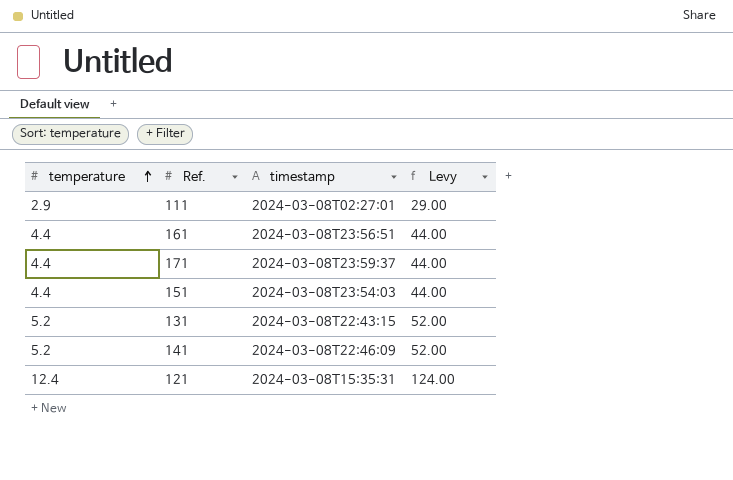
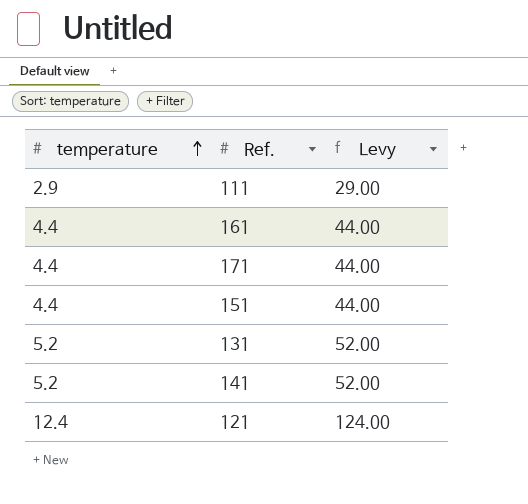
column timestamp | position: 3 -> none

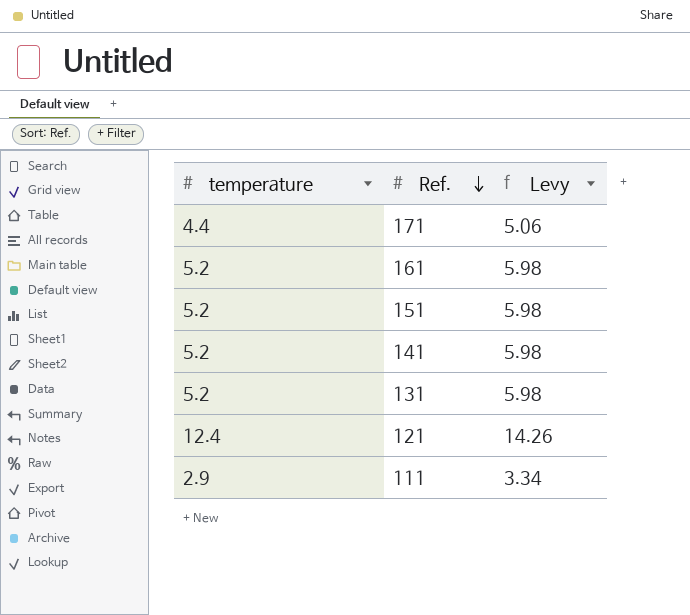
row order: temperature ascending -> Ref. descending
column Levy | formula: [temperature] * 10 -> [temperature] * 1.15
161 | temperature: 4.4 -> 5.2
151 | temperature: 4.4 -> 5.2

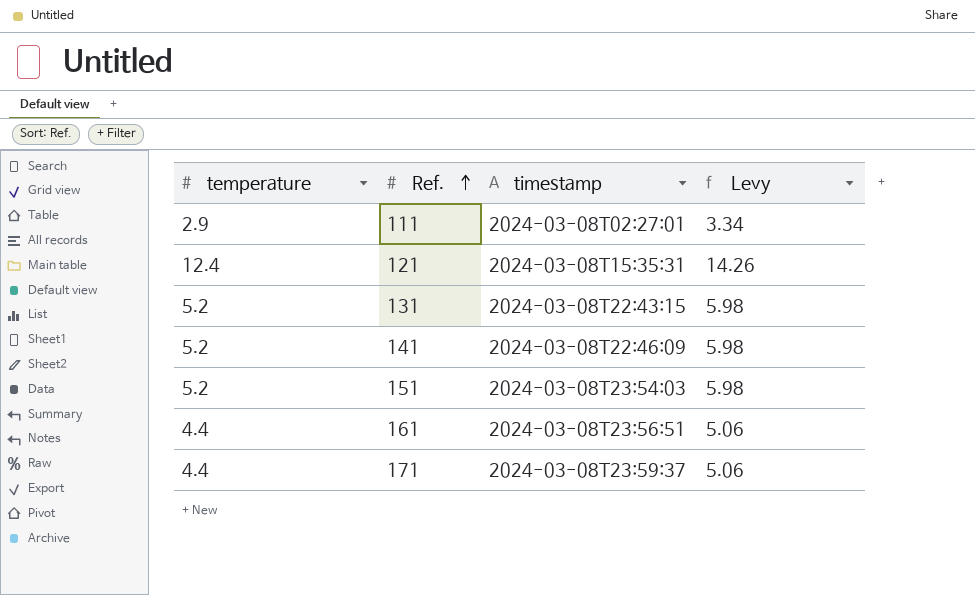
row order: Ref. descending -> Ref. ascending
column timestamp | position: none -> 3
161 | temperature: 5.2 -> 4.4
161 | Levy: 5.98 -> 5.06

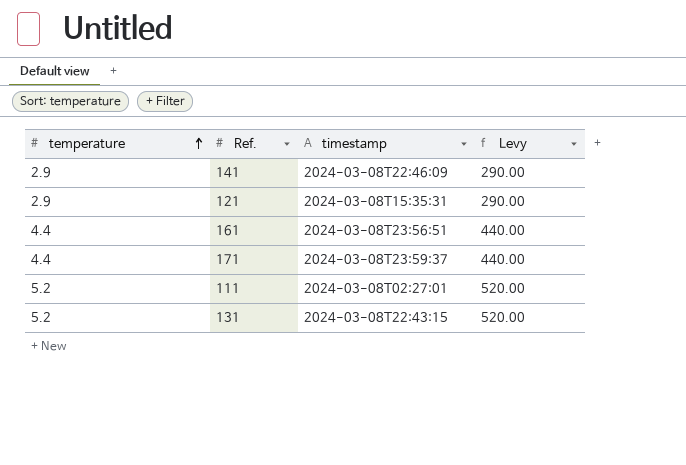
row order: Ref. ascending -> temperature ascending
column Levy | formula: [temperature] * 1.15 -> [temperature] * 100
row 151: 5.2 | 2024-03-08T23:54:03 | 5.98 -> none
141 | temperature: 5.2 -> 2.9
121 | temperature: 12.4 -> 2.9
111 | temperature: 2.9 -> 5.2

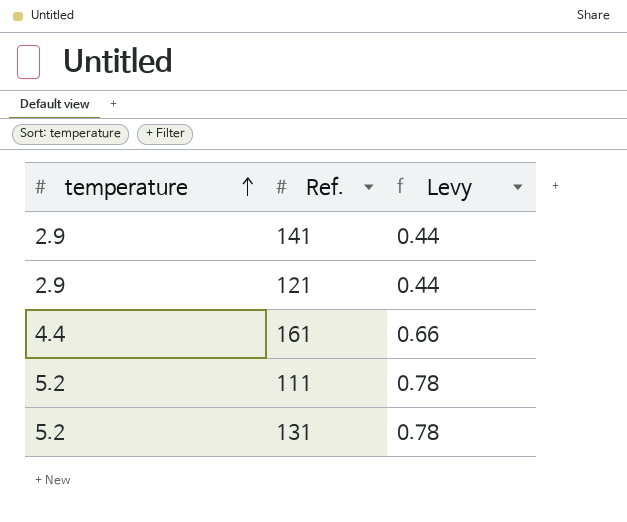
column timestamp | position: 3 -> none
column Levy | formula: [temperature] * 100 -> [temperature] * 0.15
row 171: 4.4 | 2024-03-08T23:59:37 | 440.00 -> none

